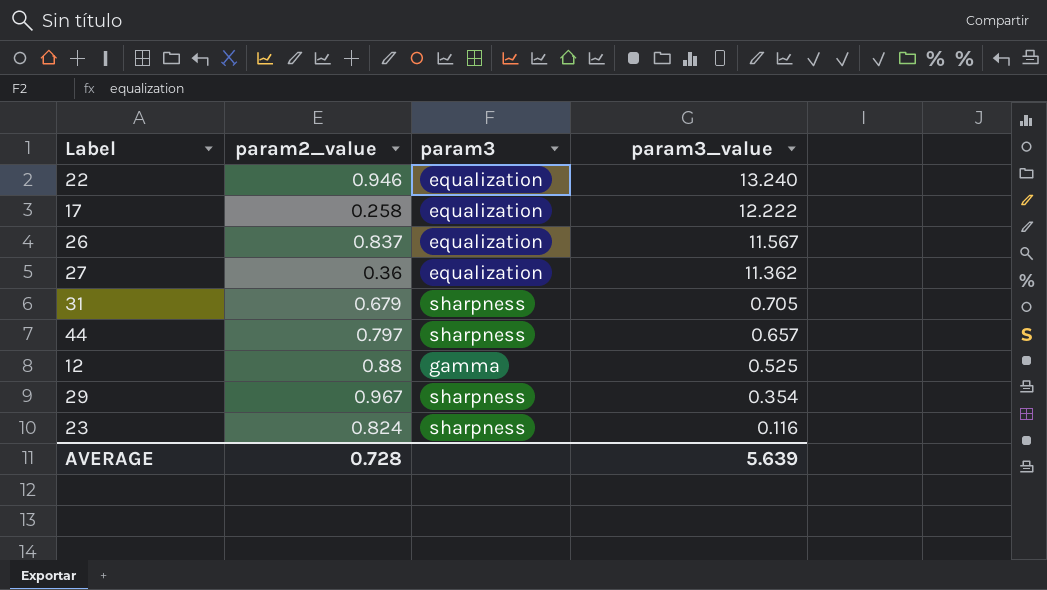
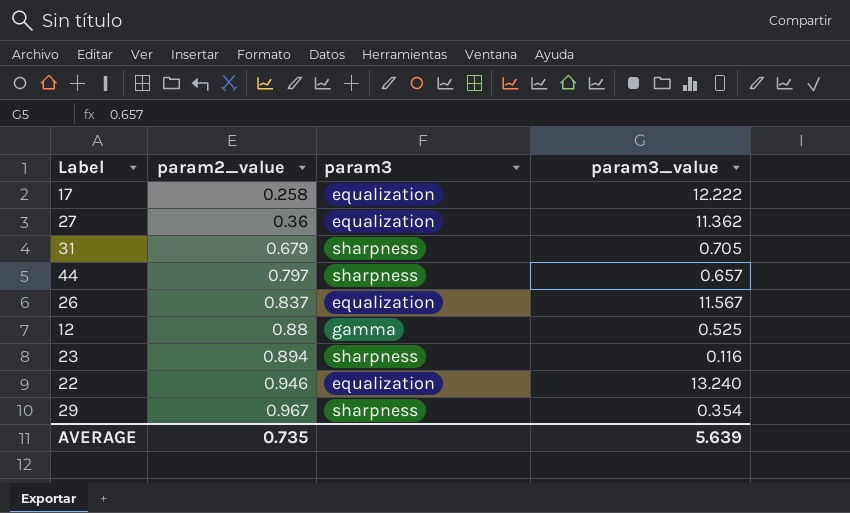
row order: param3_value descending -> param2_value ascending
23 | param2_value: 0.824 -> 0.894
AVERAGE | param2_value: 0.728 -> 0.735

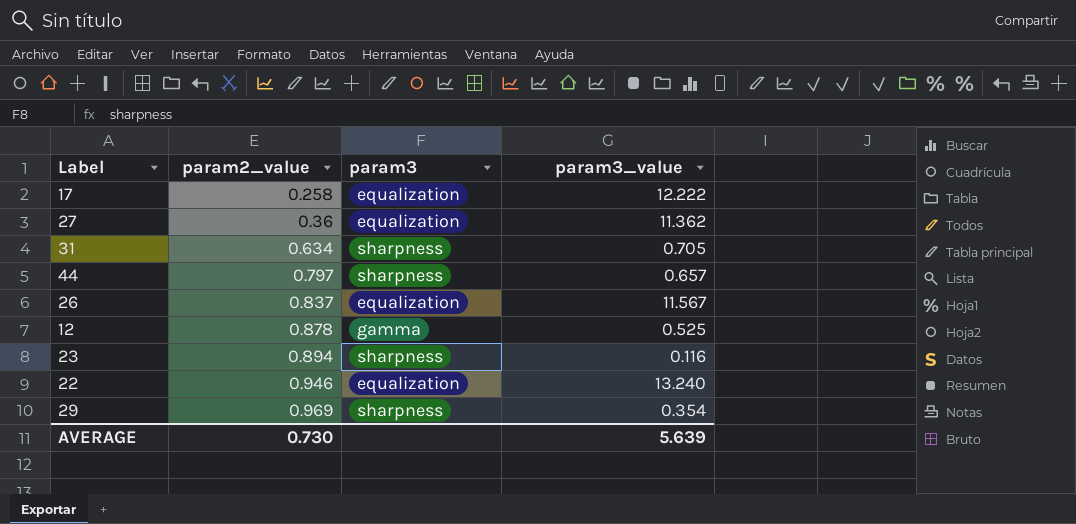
31 | param2_value: 0.679 -> 0.634
12 | param2_value: 0.88 -> 0.878
29 | param2_value: 0.967 -> 0.969
AVERAGE | param2_value: 0.735 -> 0.730

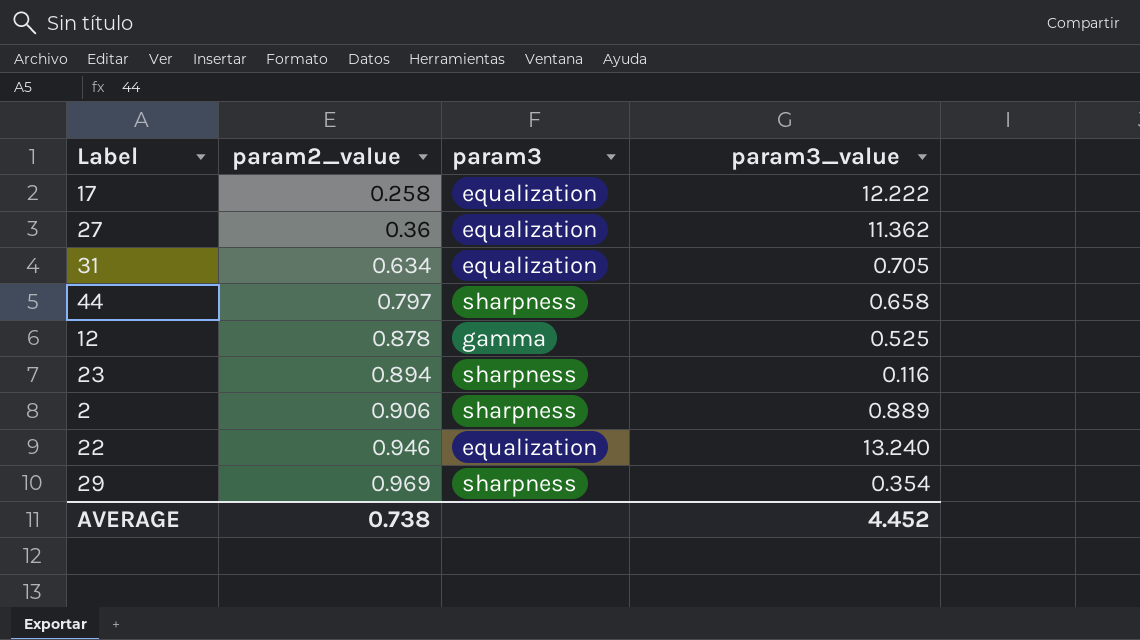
row 26: 0.837 | equalization | 11.567 -> none
31 | param3: sharpness -> equalization
44 | param3_value: 0.657 -> 0.658
row 2: none -> 0.906 | sharpness | 0.889
AVERAGE | param2_value: 0.730 -> 0.738
AVERAGE | param3_value: 5.639 -> 4.452

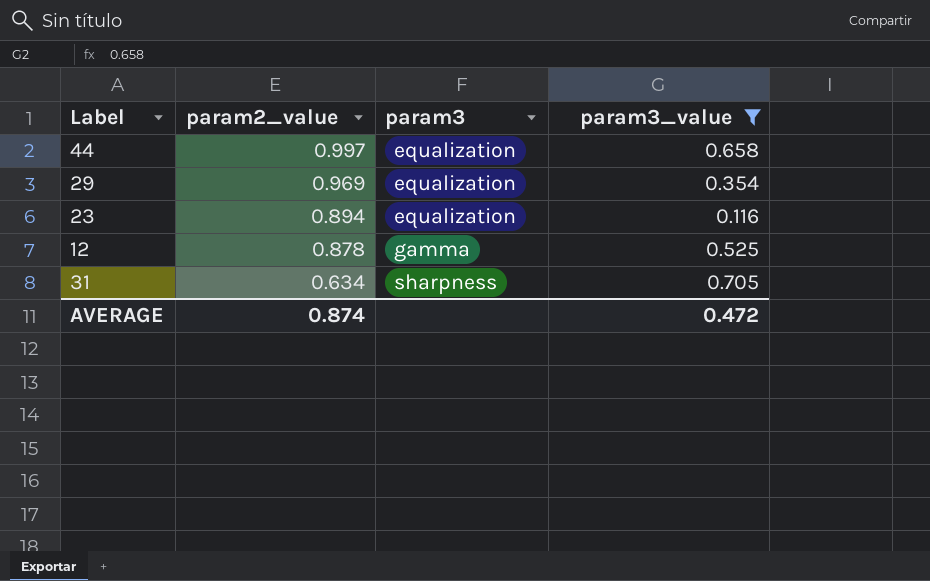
filter: none -> param3_value <= 0.705
row order: param2_value ascending -> param2_value descending
44 | param2_value: 0.797 -> 0.997
44 | param3: sharpness -> equalization
29 | param3: sharpness -> equalization
23 | param3: sharpness -> equalization
31 | param3: equalization -> sharpness
AVERAGE | param2_value: 0.738 -> 0.874
AVERAGE | param3_value: 4.452 -> 0.472

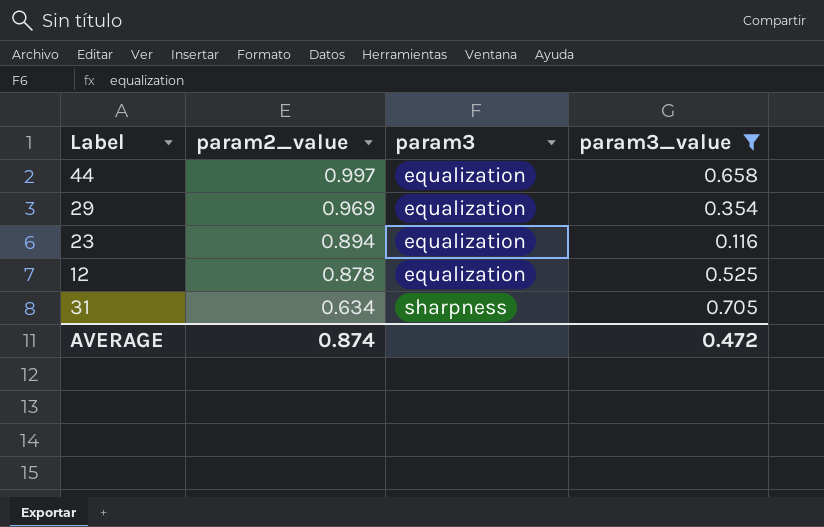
12 | param3: gamma -> equalization

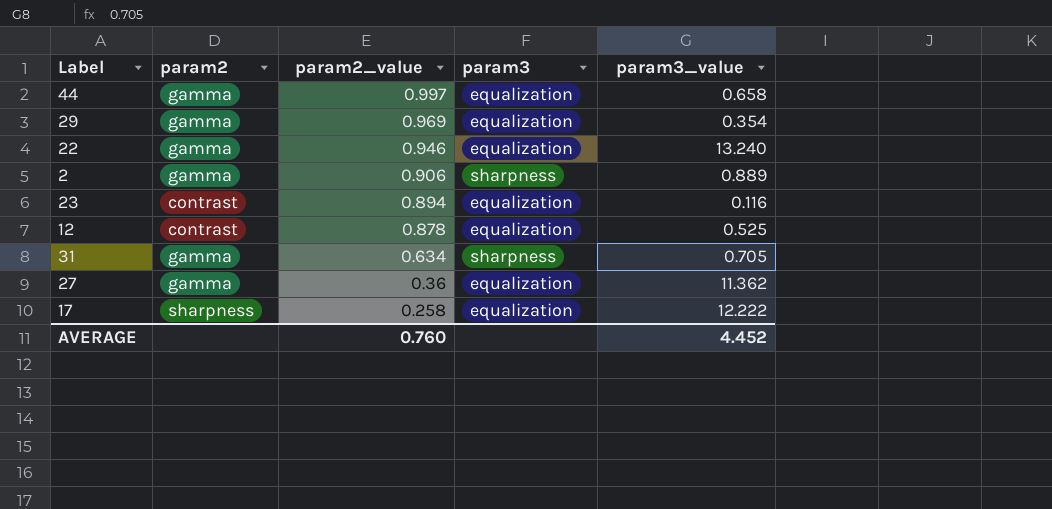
filter: param3_value <= 0.705 -> none
column param2 | position: none -> 2
AVERAGE | param2_value: 0.874 -> 0.760
AVERAGE | param3_value: 0.472 -> 4.452

